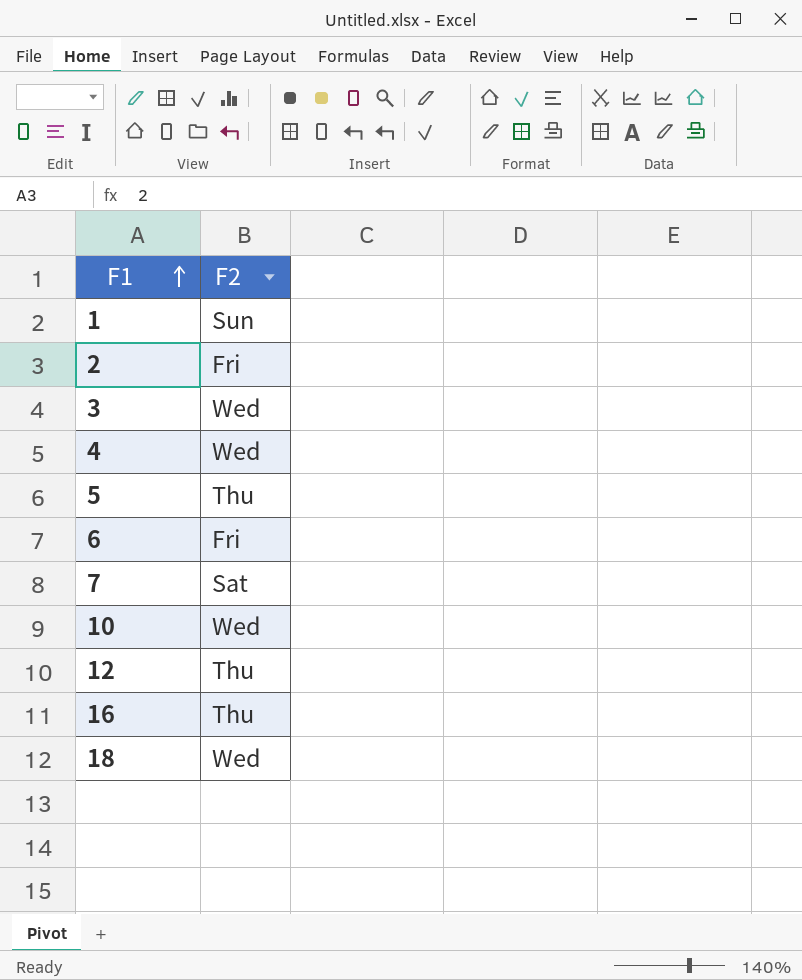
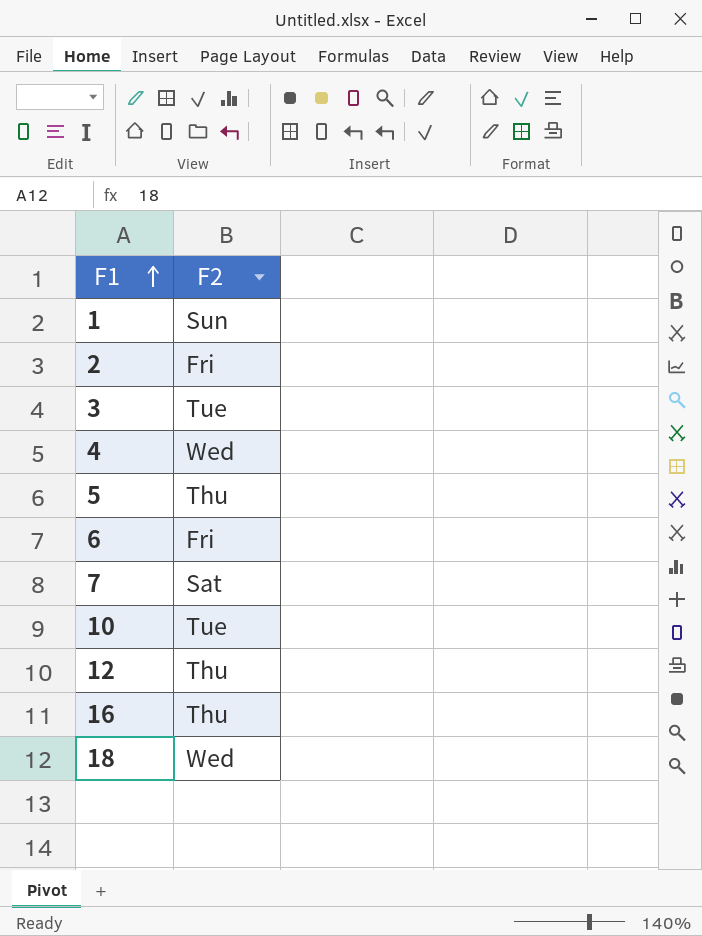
3 | F2: Wed -> Tue
10 | F2: Wed -> Tue

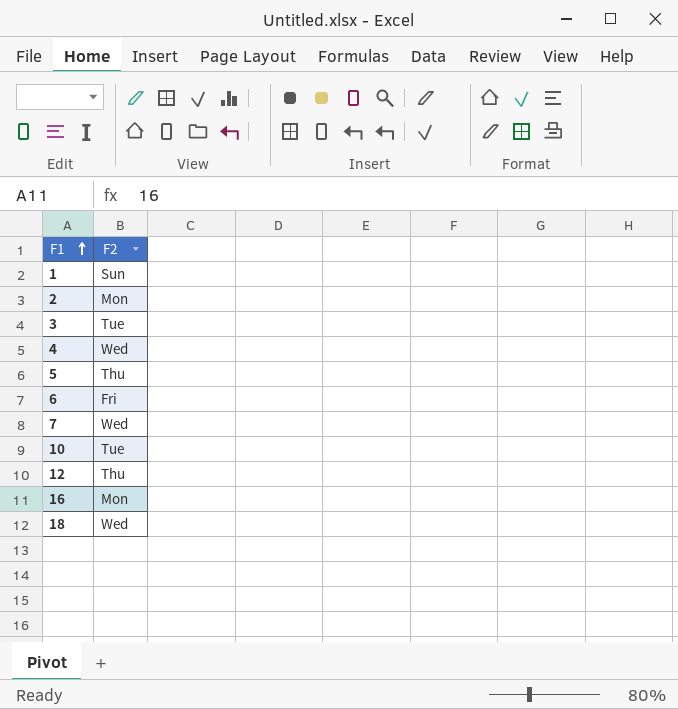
2 | F2: Fri -> Mon
7 | F2: Sat -> Wed
16 | F2: Thu -> Mon

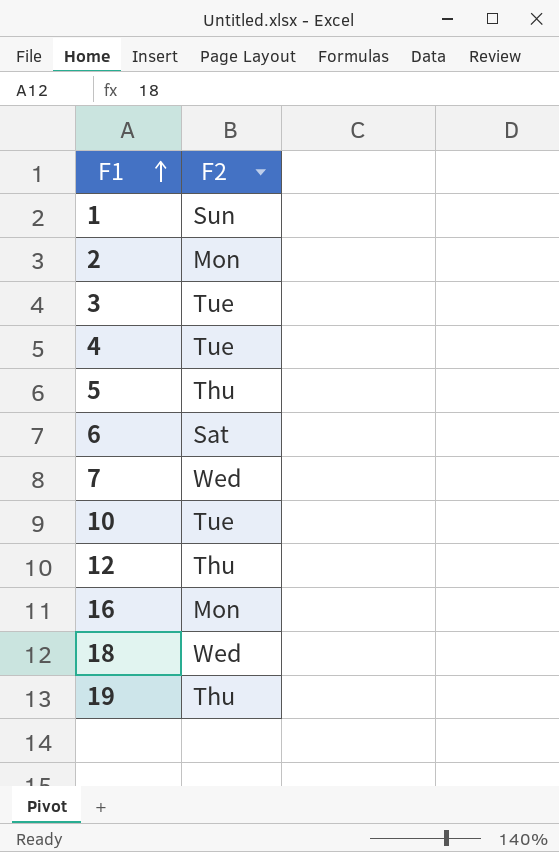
4 | F2: Wed -> Tue
6 | F2: Fri -> Sat
row 19: none -> Thu

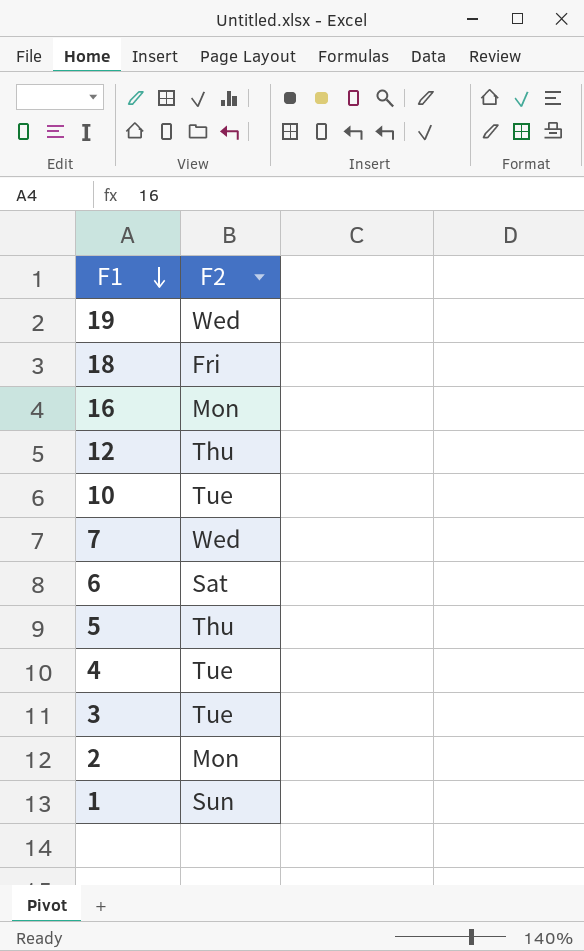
row order: F1 ascending -> F1 descending
19 | F2: Thu -> Wed
18 | F2: Wed -> Fri

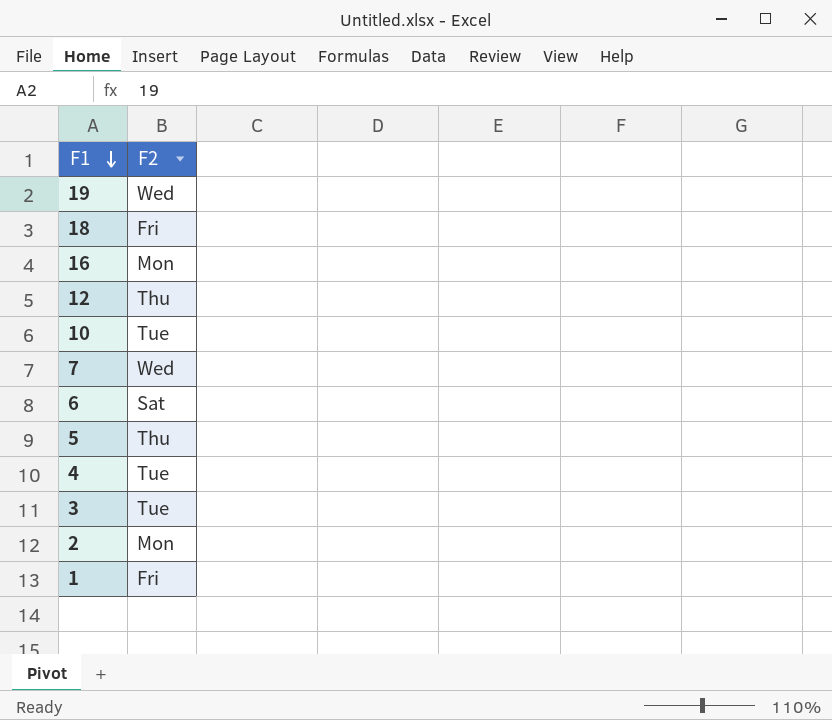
1 | F2: Sun -> Fri

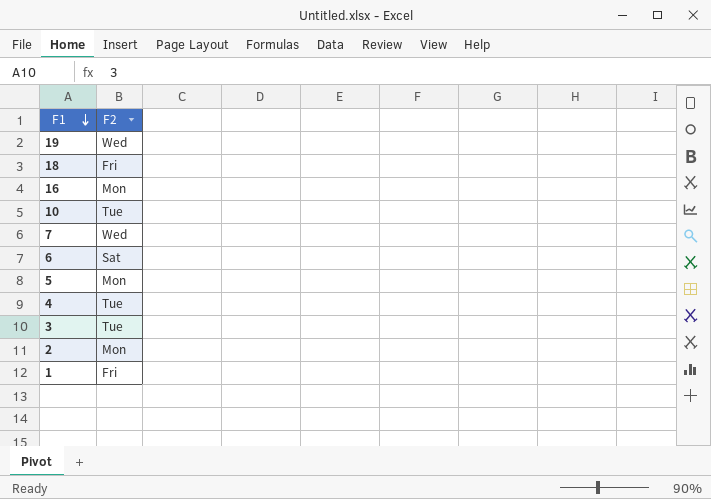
row 12: Thu -> none
5 | F2: Thu -> Mon

